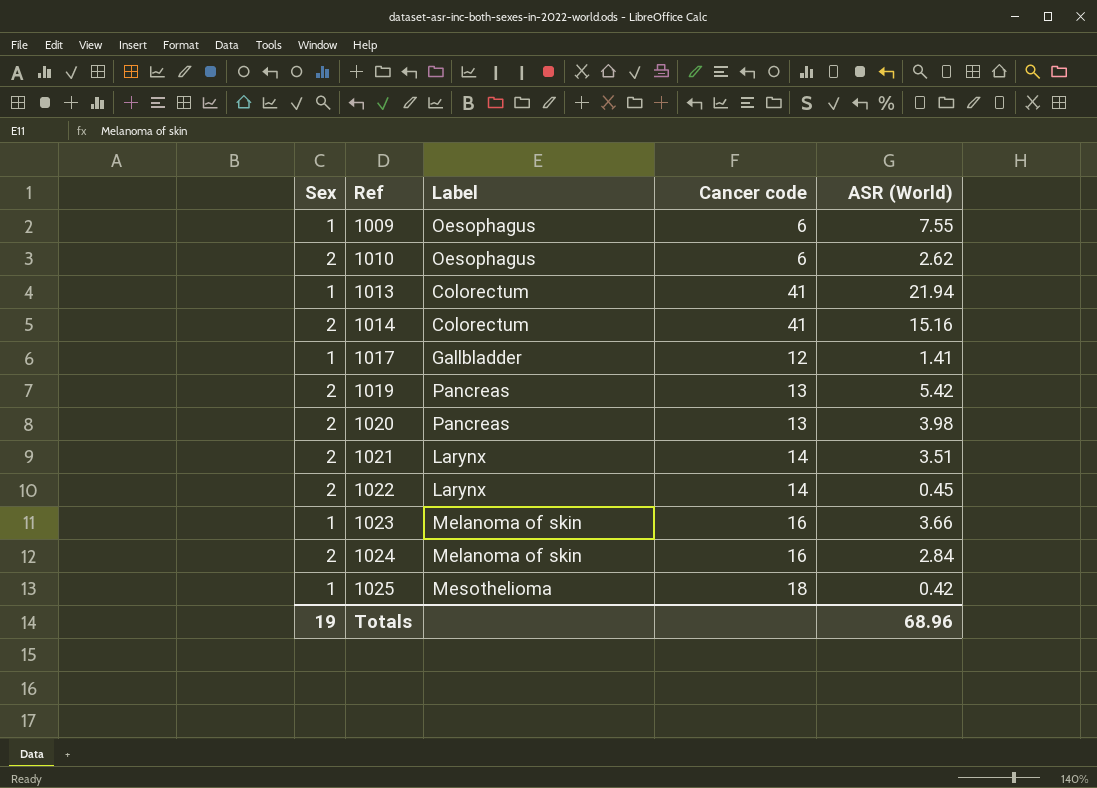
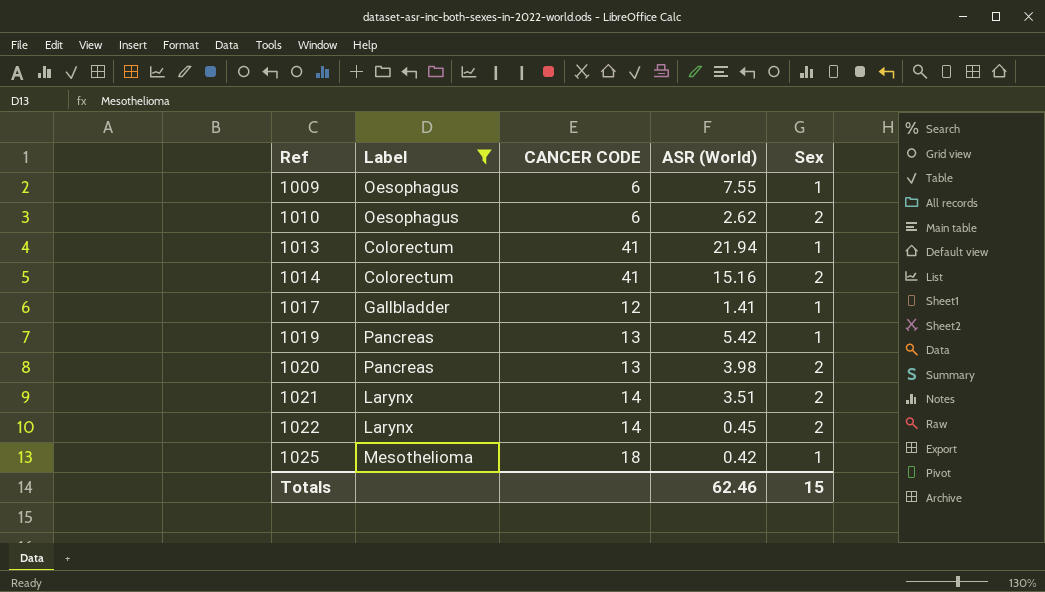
filter: none -> Label != Melanoma of skin
column name: Cancer code -> CANCER CODE
column Sex | position: 1 -> 5
1019 | Sex: 2 -> 1
Totals | ASR (World): 68.96 -> 62.46
Totals | Sex: 19 -> 15

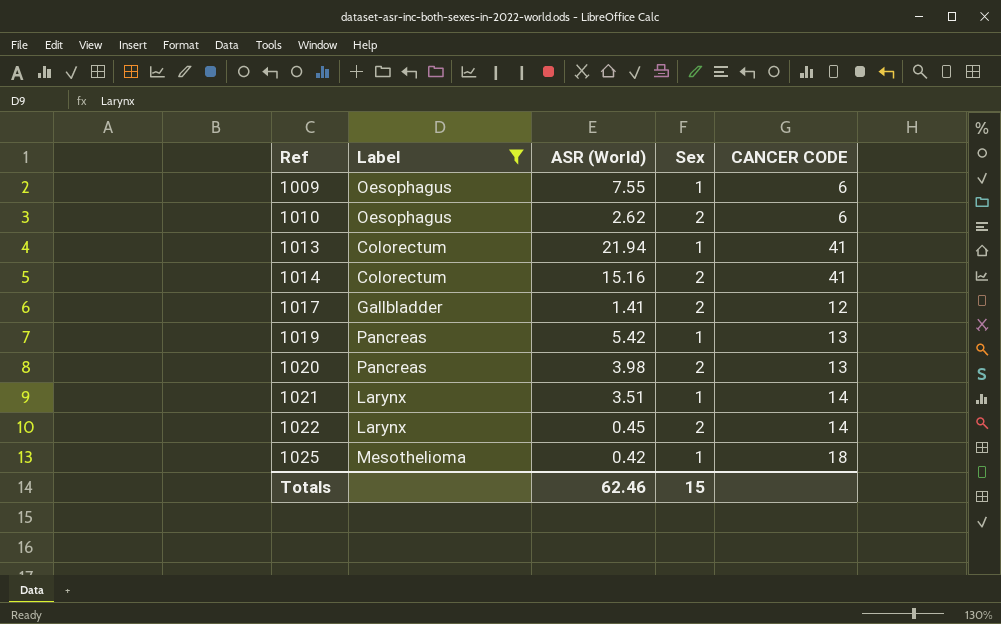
column CANCER CODE | position: 3 -> 5
1017 | Sex: 1 -> 2
1021 | Sex: 2 -> 1

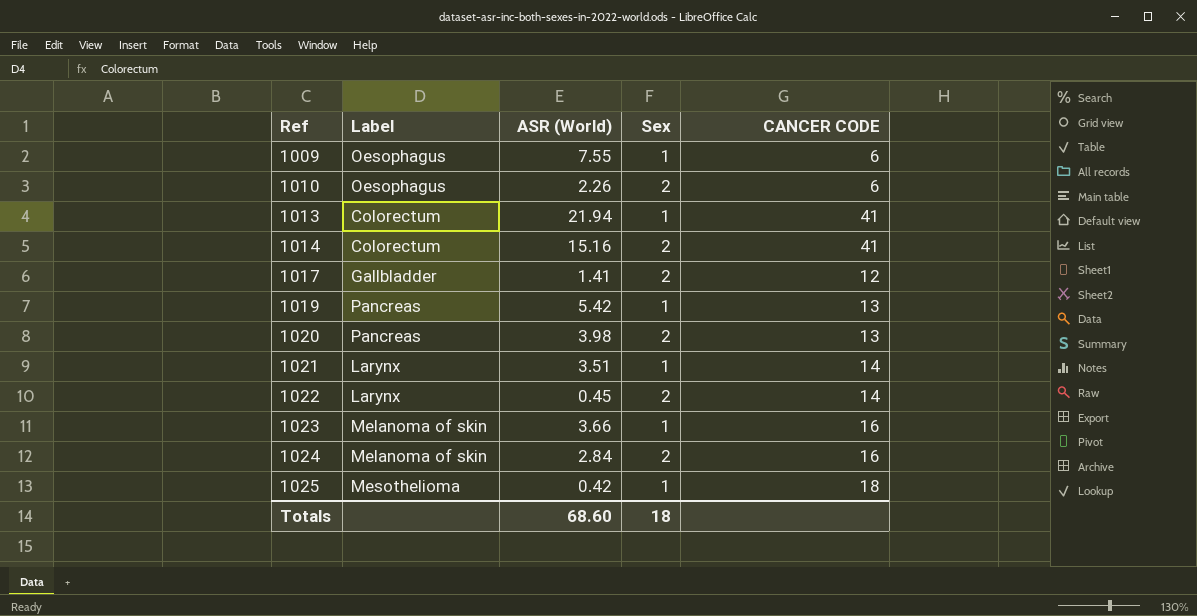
filter: Label != Melanoma of skin -> none
1010 | ASR (World): 2.62 -> 2.26
Totals | ASR (World): 62.46 -> 68.60
Totals | Sex: 15 -> 18

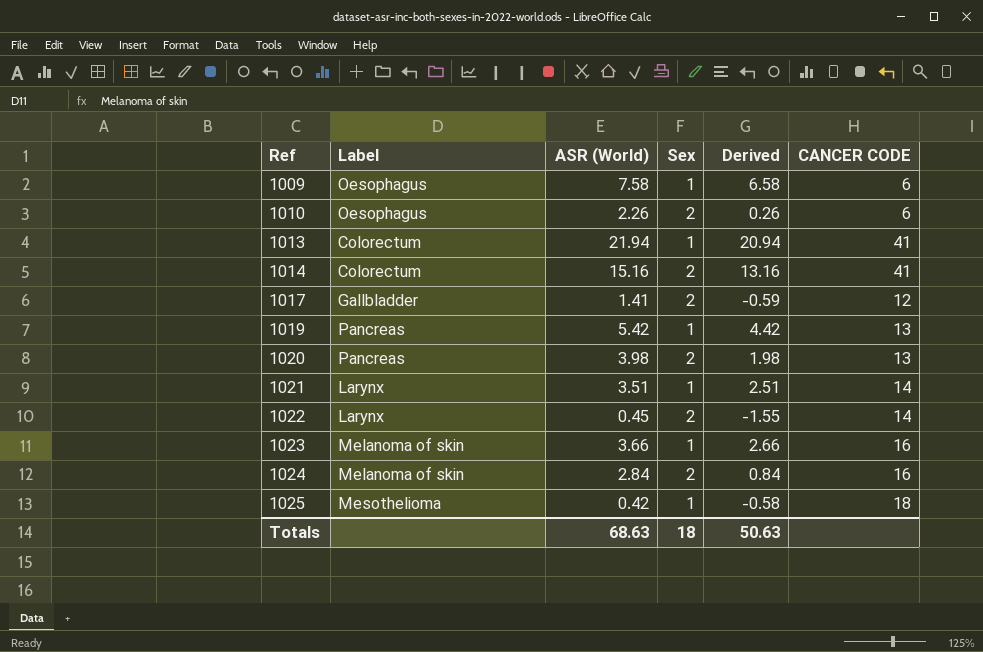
column Derived | formula: none -> [ASR (World)] - [Sex]
1009 | ASR (World): 7.55 -> 7.58
Totals | ASR (World): 68.60 -> 68.63

